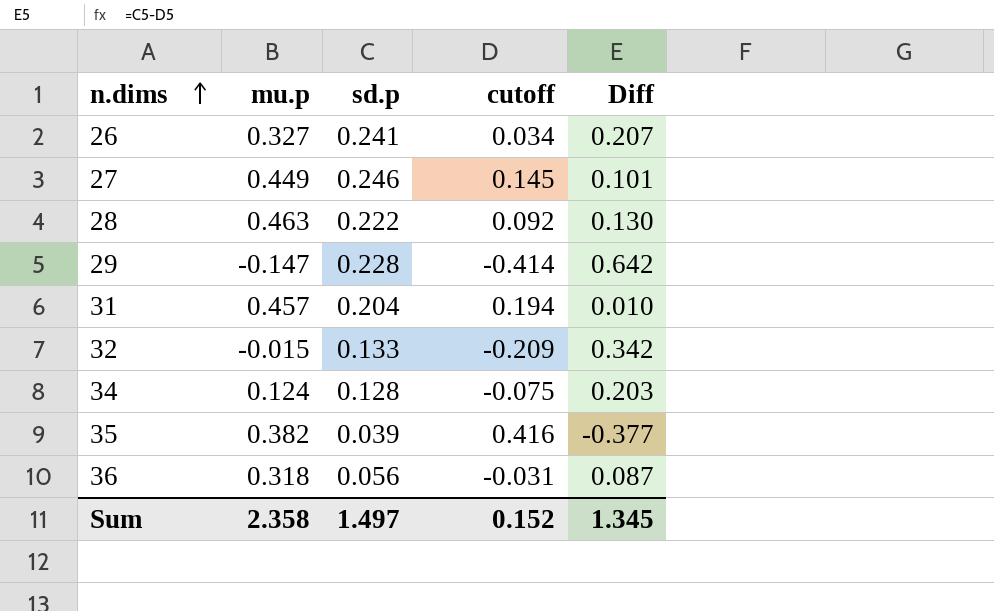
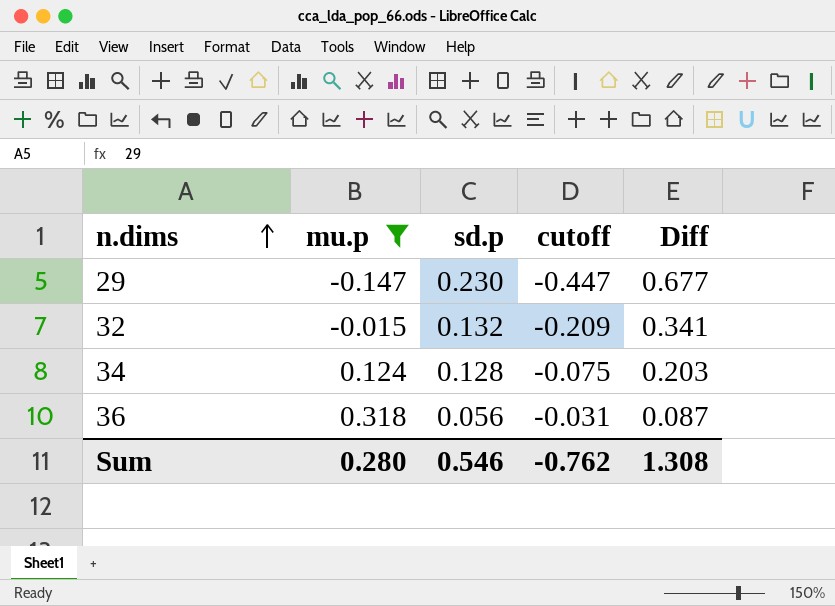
filter: none -> mu.p <= 0.318
29 | sd.p: 0.228 -> 0.230
29 | cutoff: -0.414 -> -0.447
29 | Diff: 0.642 -> 0.677
32 | sd.p: 0.133 -> 0.132
32 | Diff: 0.342 -> 0.341
Sum | mu.p: 2.358 -> 0.280
Sum | sd.p: 1.497 -> 0.546
Sum | cutoff: 0.152 -> -0.762
Sum | Diff: 1.345 -> 1.308

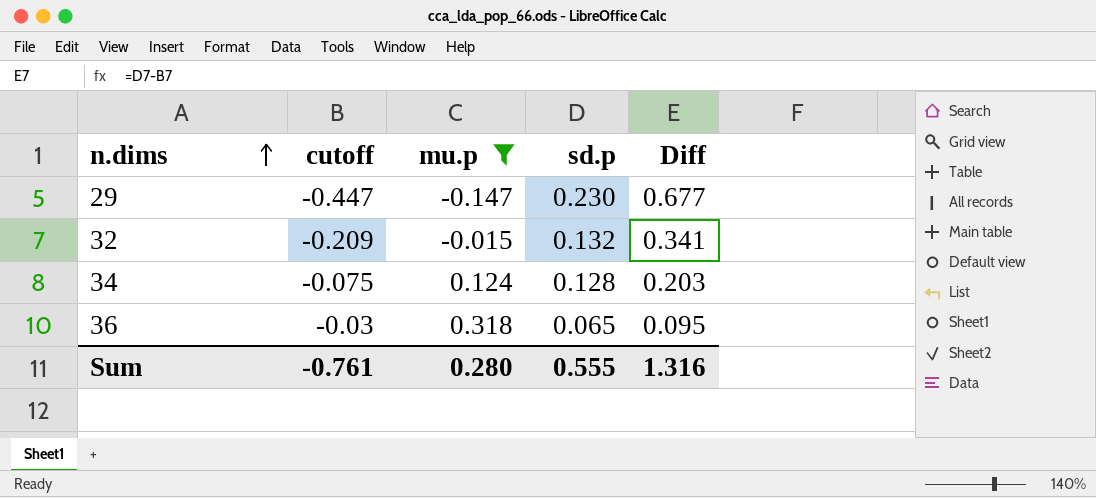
column cutoff | position: 4 -> 2
36 | cutoff: -0.031 -> -0.03
36 | sd.p: 0.056 -> 0.065
36 | Diff: 0.087 -> 0.095
Sum | cutoff: -0.762 -> -0.761
Sum | sd.p: 0.546 -> 0.555
Sum | Diff: 1.308 -> 1.316

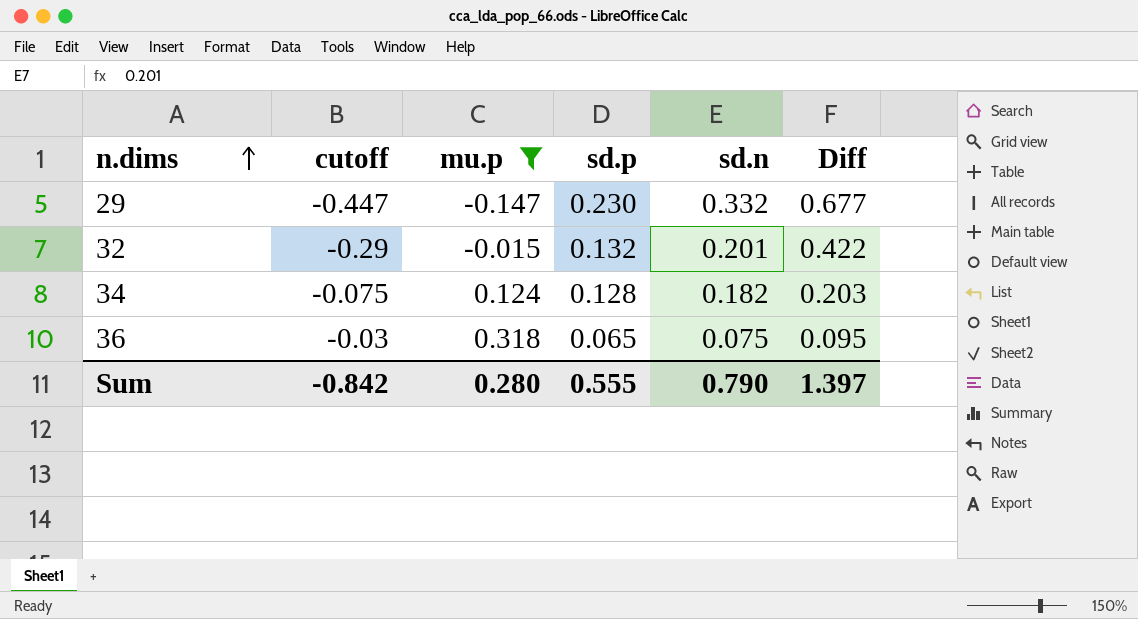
column sd.n | position: none -> 5
32 | cutoff: -0.209 -> -0.29
32 | Diff: 0.341 -> 0.422
Sum | cutoff: -0.761 -> -0.842
Sum | Diff: 1.316 -> 1.397

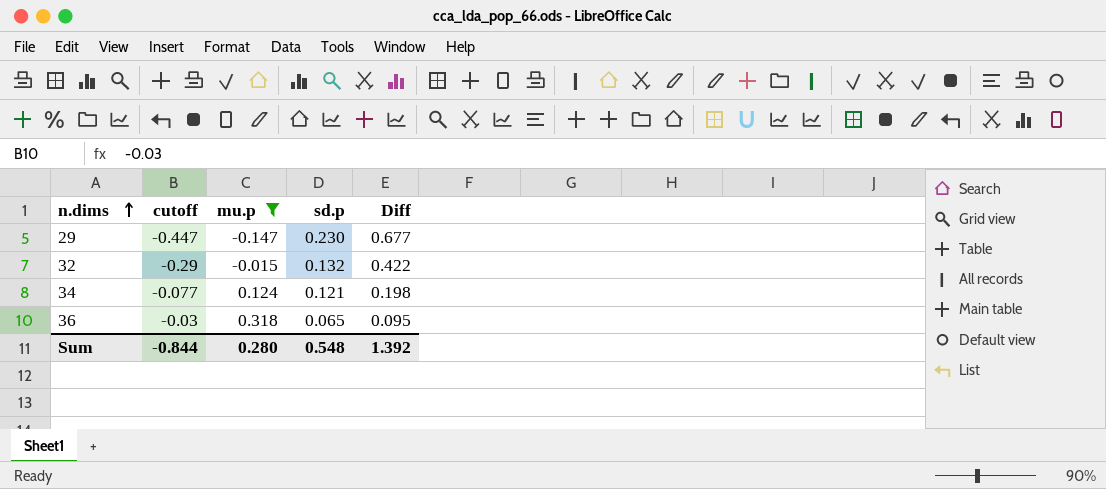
column sd.n | position: 5 -> none
34 | cutoff: -0.075 -> -0.077
34 | sd.p: 0.128 -> 0.121
34 | Diff: 0.203 -> 0.198
Sum | cutoff: -0.842 -> -0.844
Sum | sd.p: 0.555 -> 0.548
Sum | Diff: 1.397 -> 1.392

